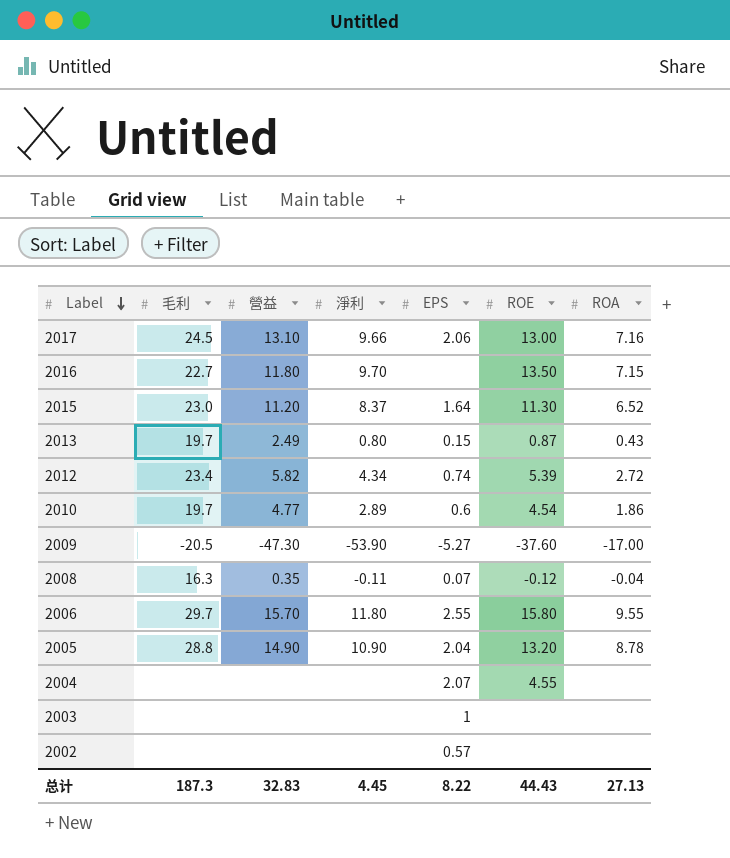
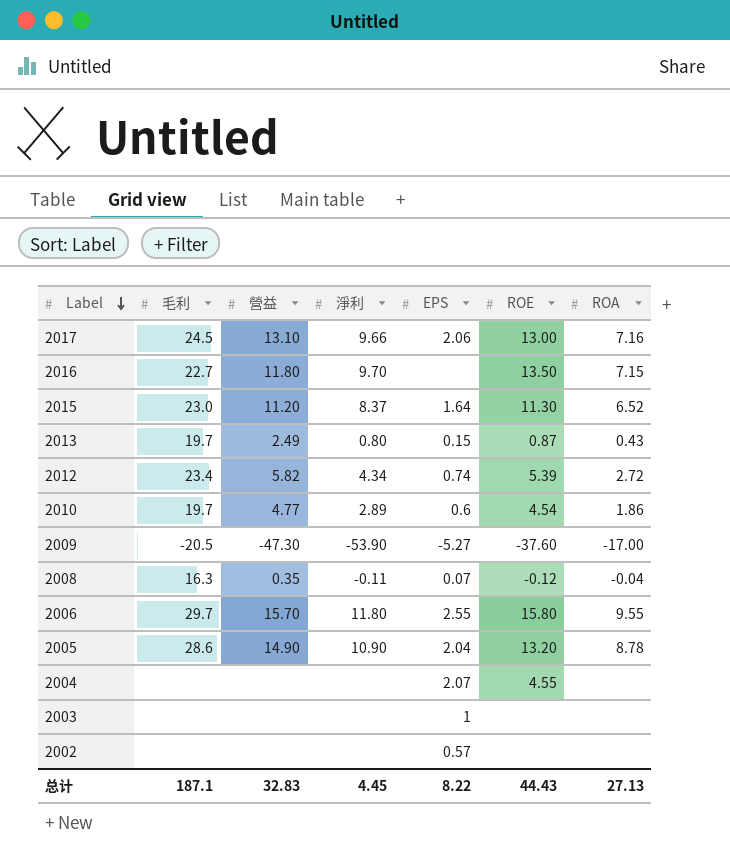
2005 | 毛利: 28.8 -> 28.6
总计 | 毛利: 187.3 -> 187.1

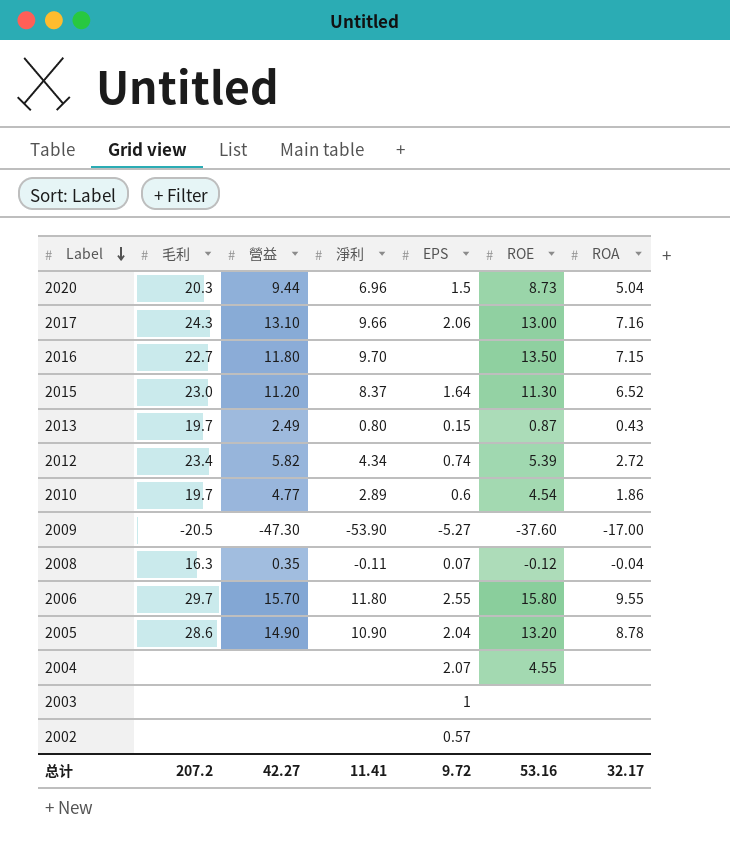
row 2020: none -> 20.3 | 9.44 | 6.96 | 1.5 | 8.73 | 5.04
2017 | 毛利: 24.5 -> 24.3
总计 | 毛利: 187.1 -> 207.2
总计 | 營益: 32.83 -> 42.27
总计 | 淨利: 4.45 -> 11.41
总计 | EPS: 8.22 -> 9.72
总计 | ROE: 44.43 -> 53.16
总计 | ROA: 27.13 -> 32.17

